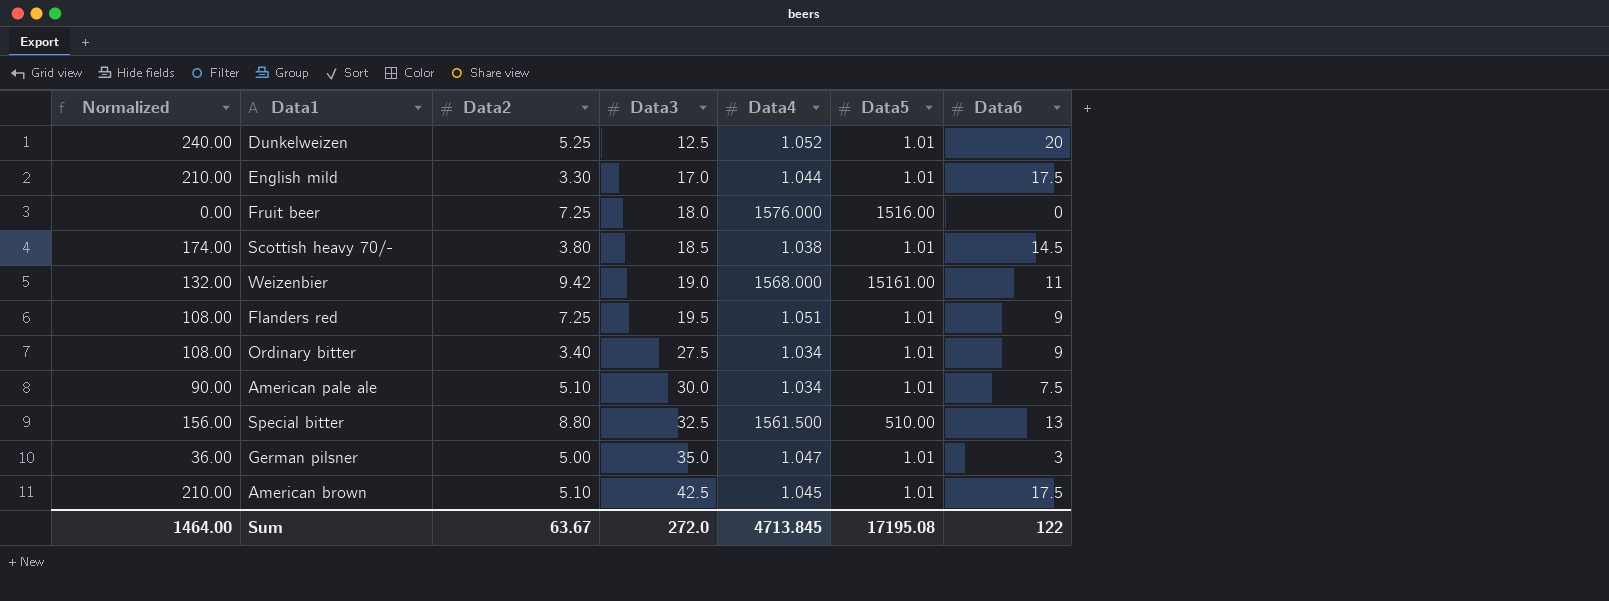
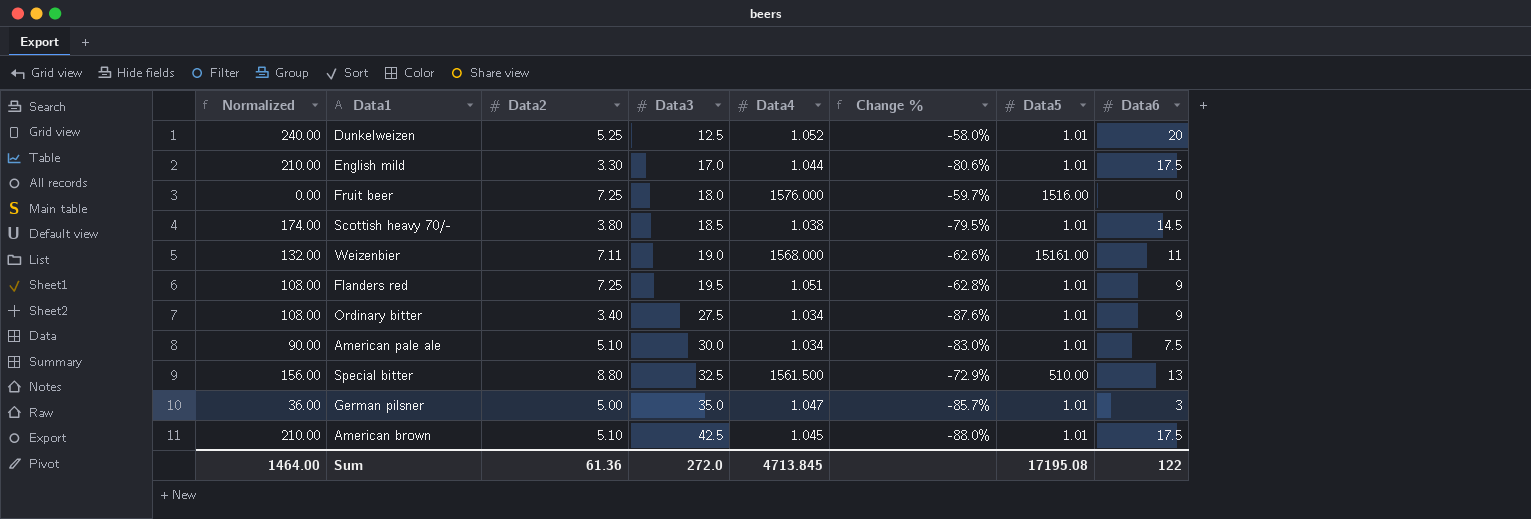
column Change % | formula: none -> ([Data2] - [Data3]) / [Data3]
Weizenbier | Data2: 9.42 -> 7.11
Sum | Data2: 63.67 -> 61.36

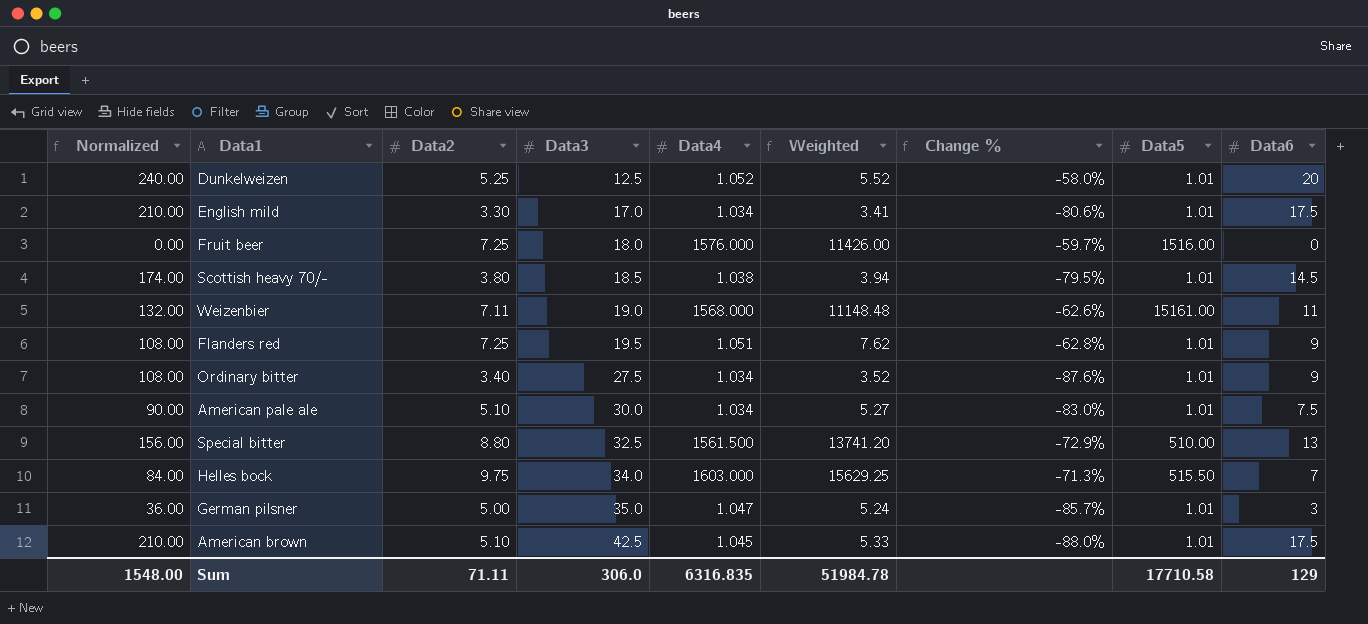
column Weighted | formula: none -> [Data2] * [Data4]
English mild | Data4: 1.044 -> 1.034
row Helles bock: none -> 84.00 | 9.75 | 34.0 | 1603.000 | 15629.25 | -71.3% | 515.50 | 7
Sum | Normalized: 1464.00 -> 1548.00
Sum | Data2: 61.36 -> 71.11
Sum | Data3: 272.0 -> 306.0
Sum | Data4: 4713.845 -> 6316.835
Sum | Data5: 17195.08 -> 17710.58
Sum | Data6: 122 -> 129

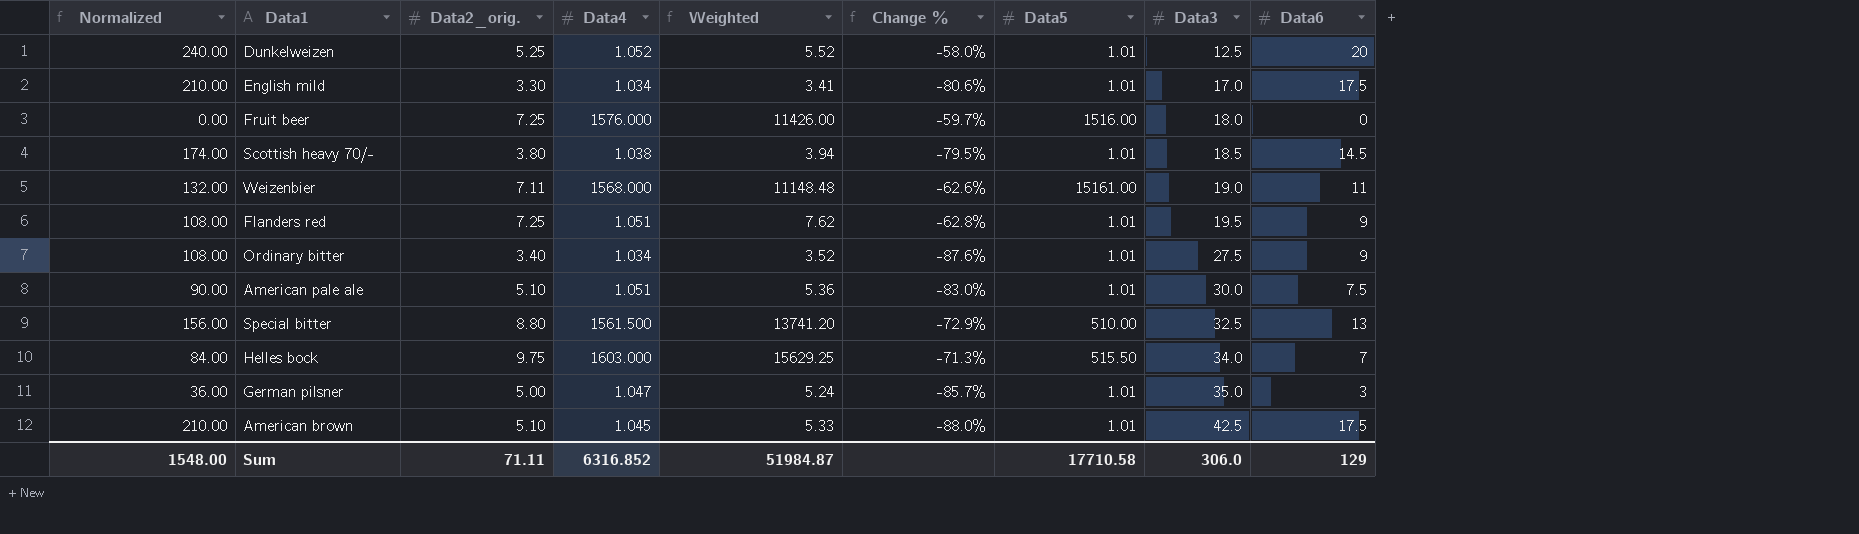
column name: Data2 -> Data2_orig.
column Data3 | position: 4 -> 8
American pale ale | Data4: 1.034 -> 1.051
American pale ale | Weighted: 5.27 -> 5.36
Sum | Data4: 6316.835 -> 6316.852
Sum | Weighted: 51984.78 -> 51984.87

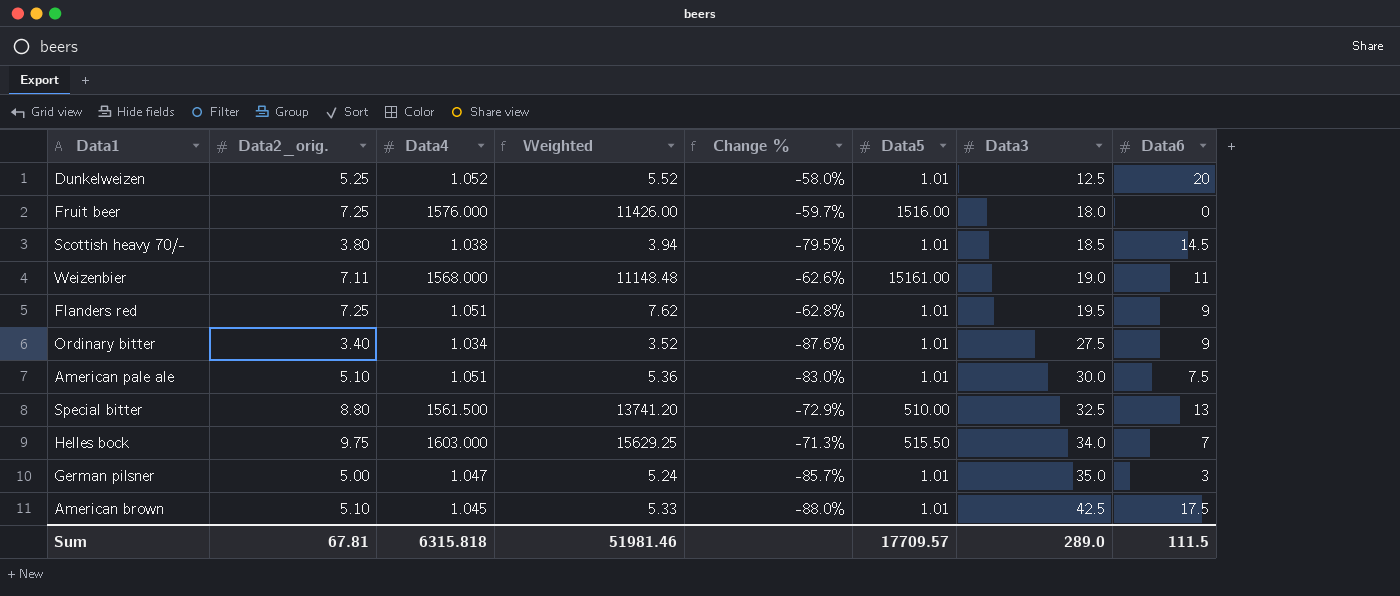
column Normalized | formula: [Data6] * 12 -> none
row English mild: 210.00 | 3.30 | 1.034 | 3.41 | -80.6% | 1.01 | 17.0 | 17.5 -> none
Sum | Data2_orig.: 71.11 -> 67.81
Sum | Data4: 6316.852 -> 6315.818
Sum | Weighted: 51984.87 -> 51981.46
Sum | Data5: 17710.58 -> 17709.57
Sum | Data3: 306.0 -> 289.0
Sum | Data6: 129 -> 111.5

